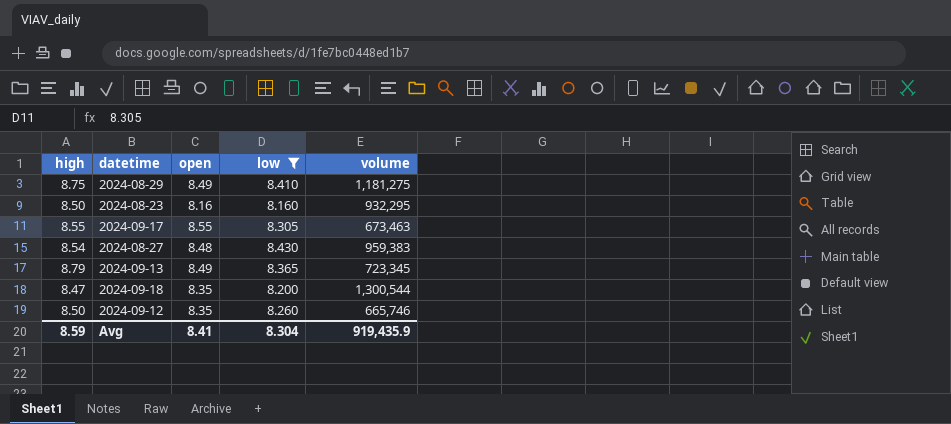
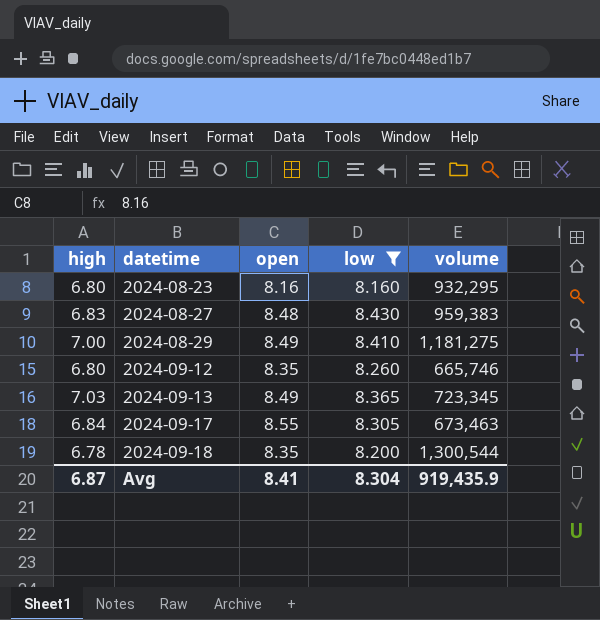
row order: none -> datetime ascending
2024-08-23 | high: 8.50 -> 6.80
2024-08-27 | high: 8.54 -> 6.83
2024-08-29 | high: 8.75 -> 7.00
2024-09-12 | high: 8.50 -> 6.80
2024-09-13 | high: 8.79 -> 7.03
2024-09-17 | high: 8.55 -> 6.84
2024-09-18 | high: 8.47 -> 6.78
Avg | high: 8.59 -> 6.87

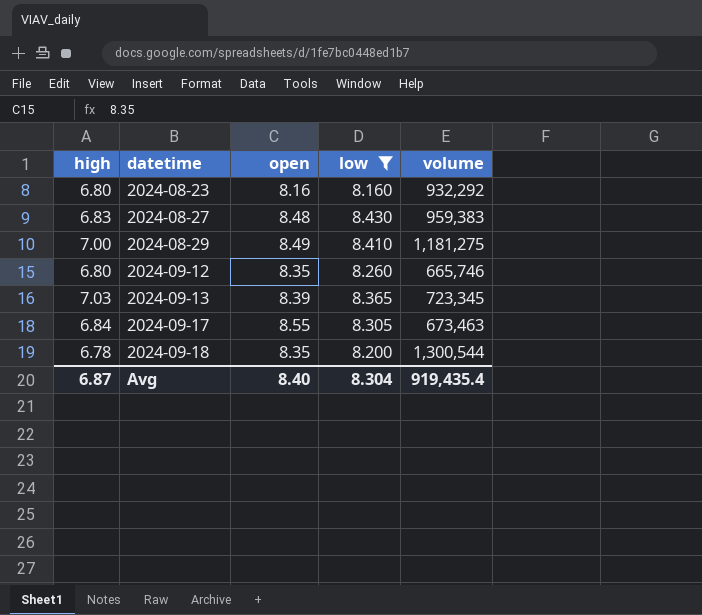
2024-08-23 | volume: 932,295 -> 932,292
2024-09-13 | open: 8.49 -> 8.39
Avg | open: 8.41 -> 8.40
Avg | volume: 919,435.9 -> 919,435.4

